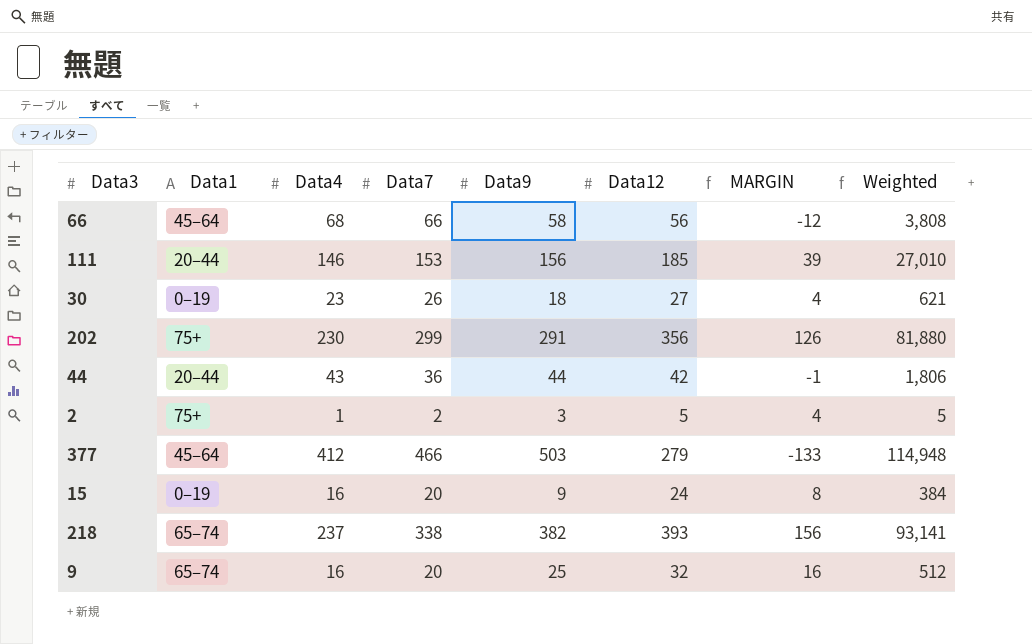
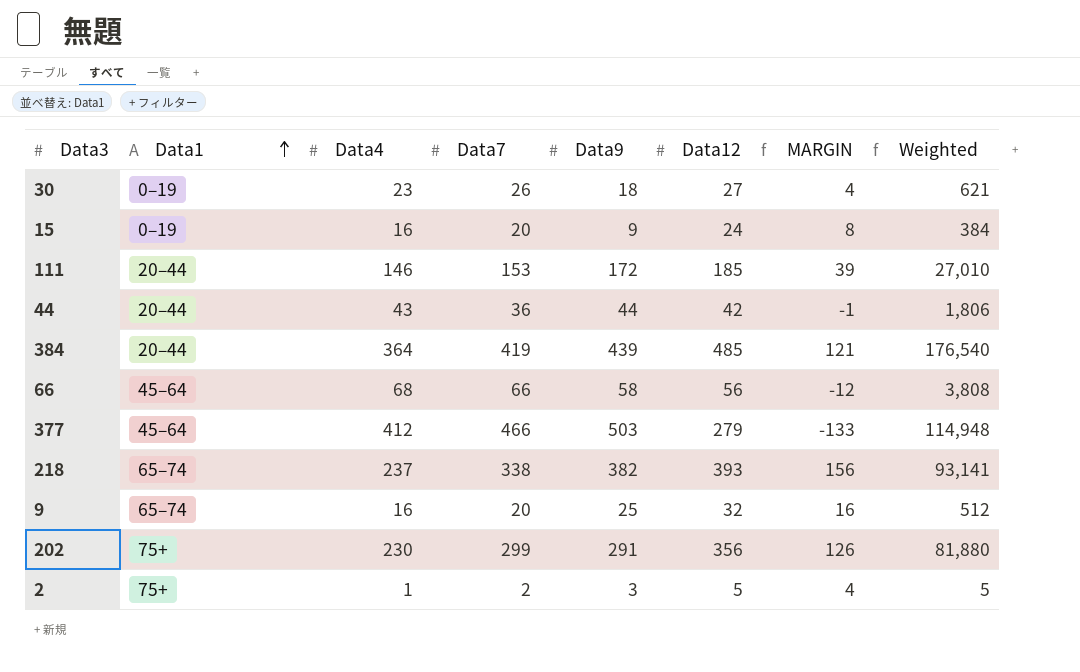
row order: none -> Data1 ascending
111 | Data9: 156 -> 172
row 384: none -> 20–44 | 364 | 419 | 439 | 485 | 121 | 176,540

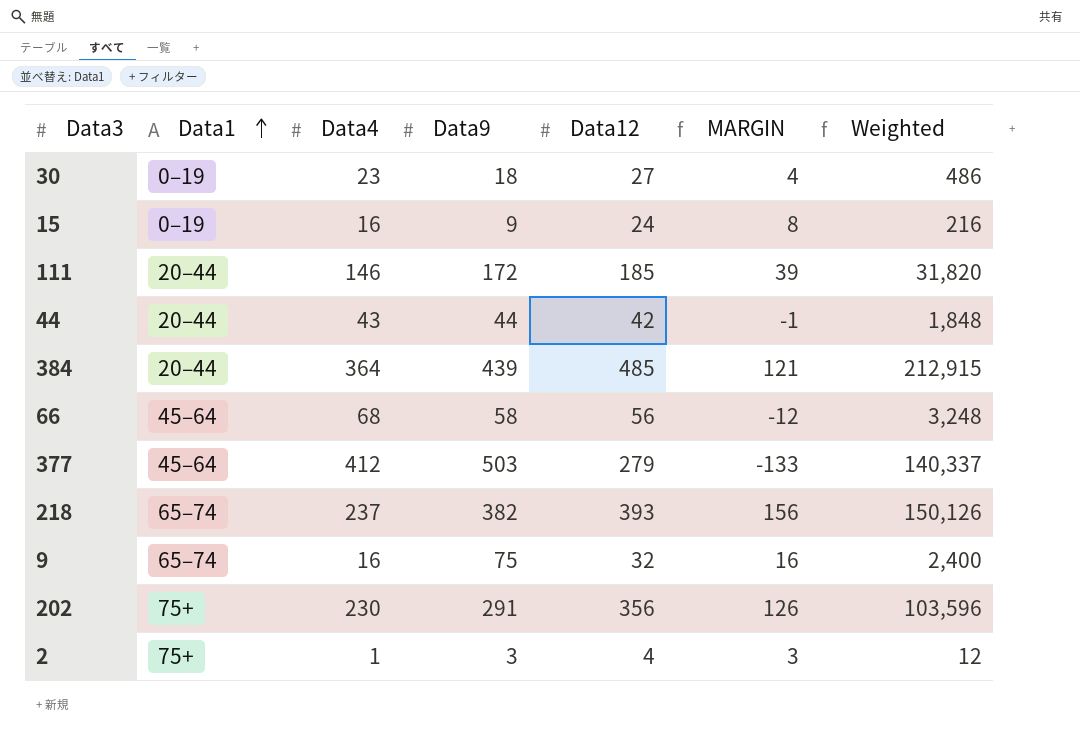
column Data7 | position: 4 -> none
column Weighted | formula: [Data4] * [Data12] -> [Data9] * [Data12]
9 | Data9: 25 -> 75
2 | Data12: 5 -> 4
2 | MARGIN: 4 -> 3

